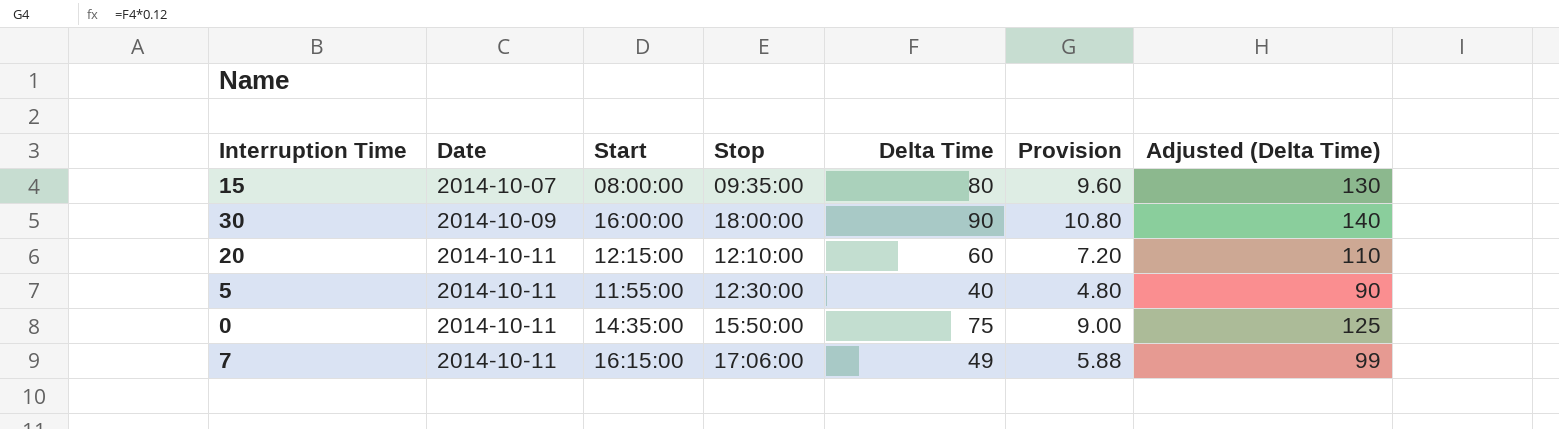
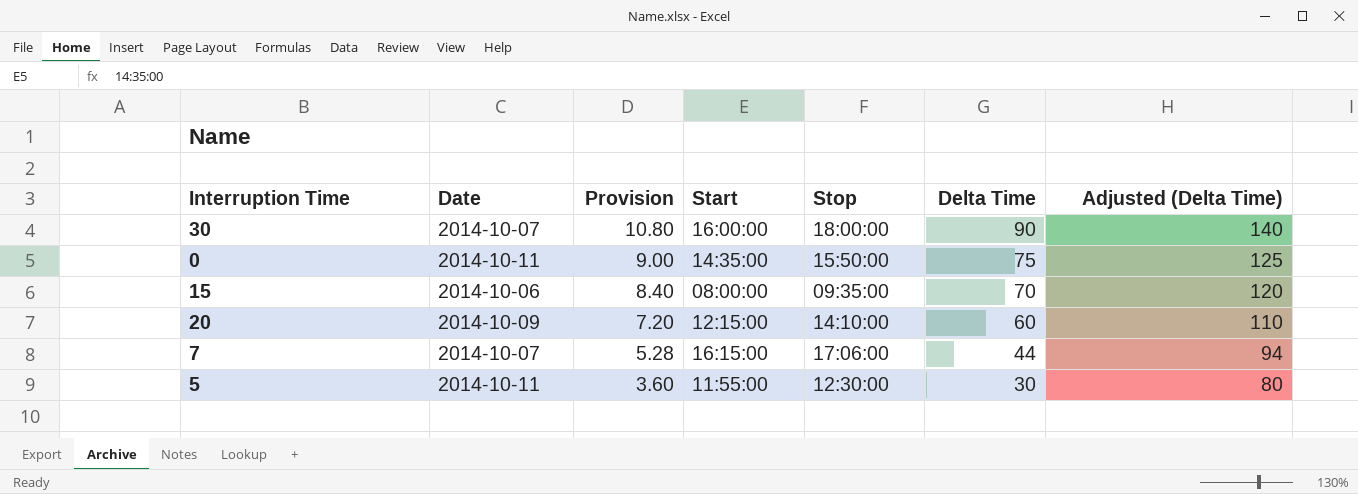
row order: Date ascending -> Provision descending
column Provision | position: 6 -> 3
30 | Date: 2014-10-09 -> 2014-10-07
15 | Date: 2014-10-07 -> 2014-10-06
15 | Provision: 9.60 -> 8.40
15 | Delta Time: 80 -> 70
15 | Adjusted (Delta Time): 130 -> 120
20 | Date: 2014-10-11 -> 2014-10-09
20 | Stop: 12:10:00 -> 14:10:00
7 | Date: 2014-10-11 -> 2014-10-07
7 | Provision: 5.88 -> 5.28
7 | Delta Time: 49 -> 44
7 | Adjusted (Delta Time): 99 -> 94
5 | Provision: 4.80 -> 3.60
5 | Delta Time: 40 -> 30
5 | Adjusted (Delta Time): 90 -> 80

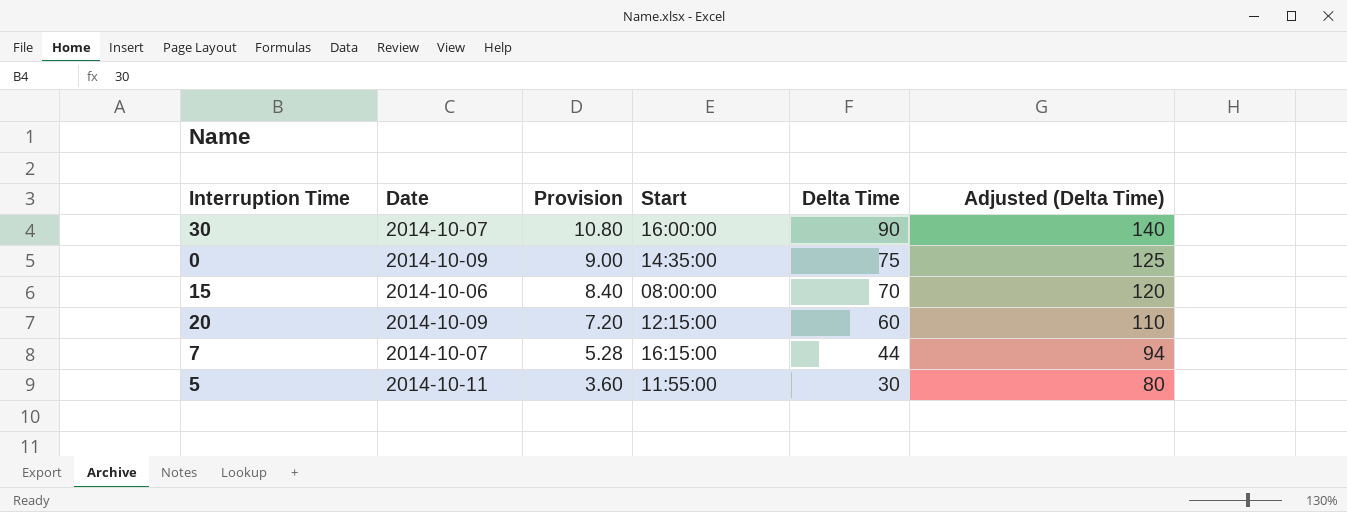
column Stop | position: 5 -> none
0 | Date: 2014-10-11 -> 2014-10-09

